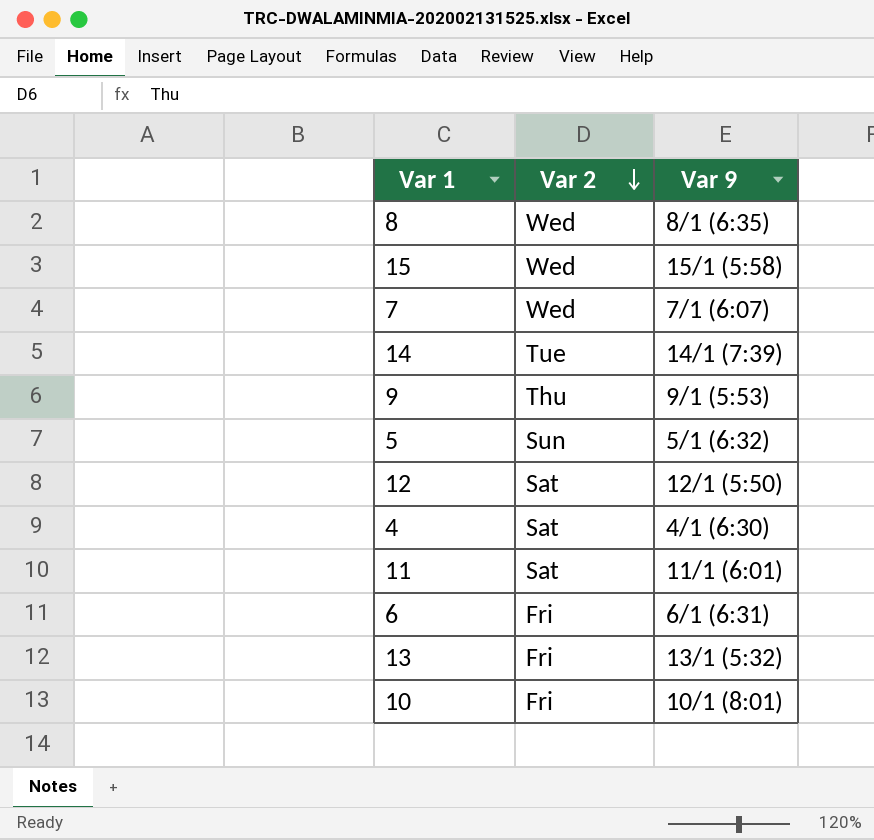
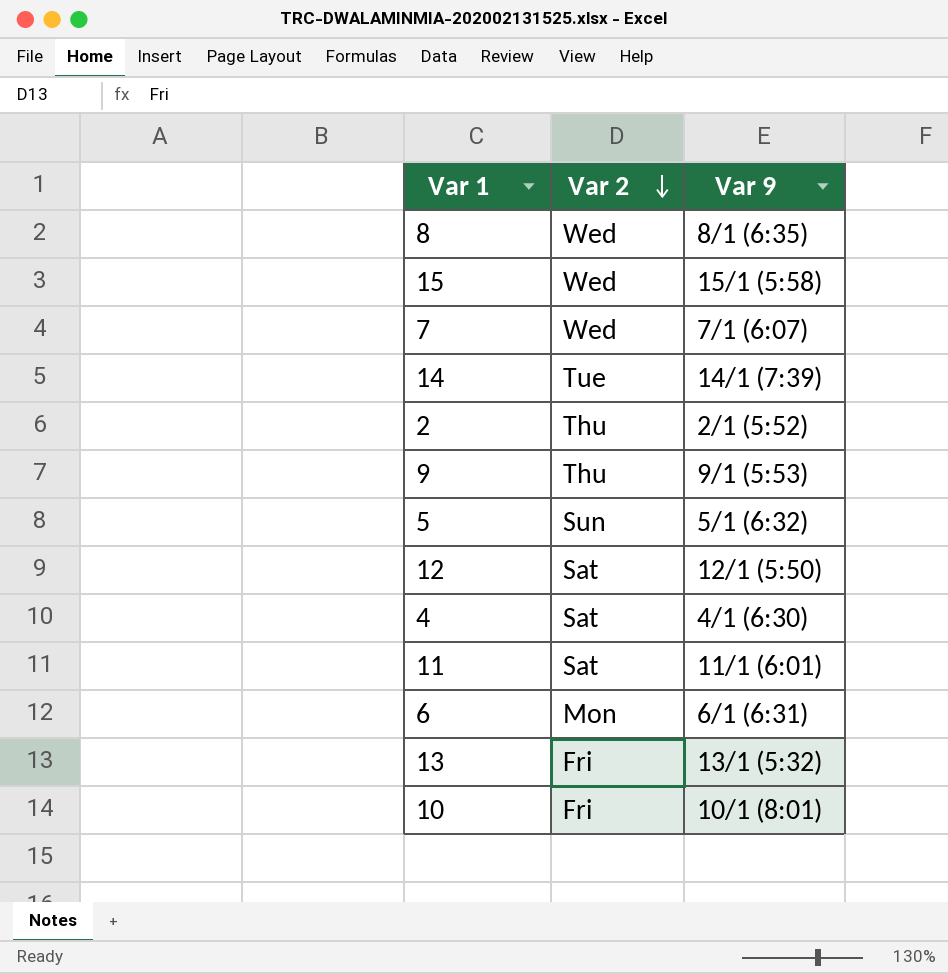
row 2: none -> Thu | 2/1 (5:52)
6 | Var 2: Fri -> Mon

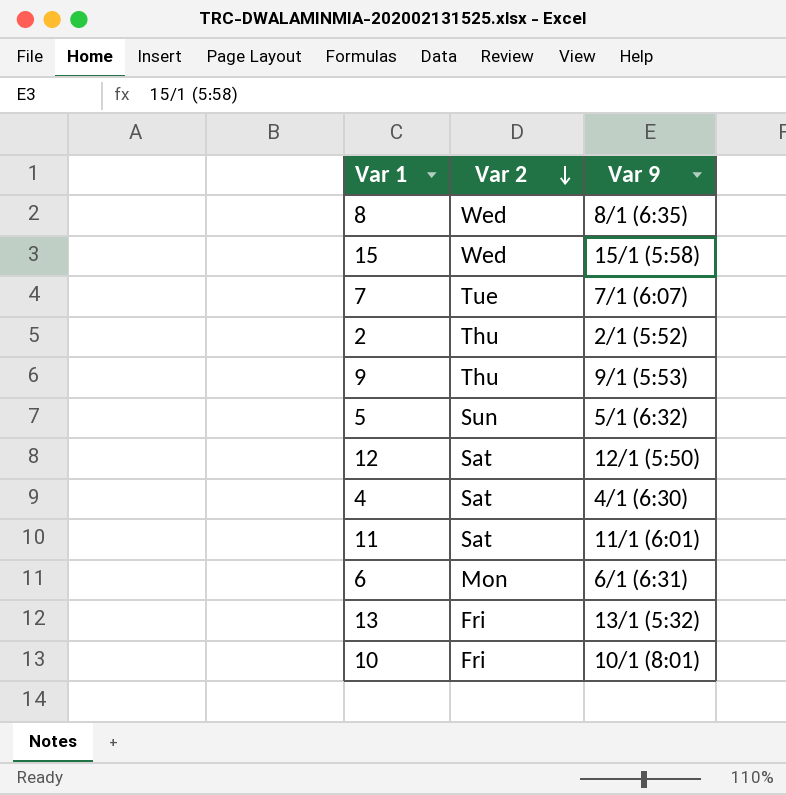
row 14: Tue | 14/1 (7:39) -> none
7 | Var 2: Wed -> Tue

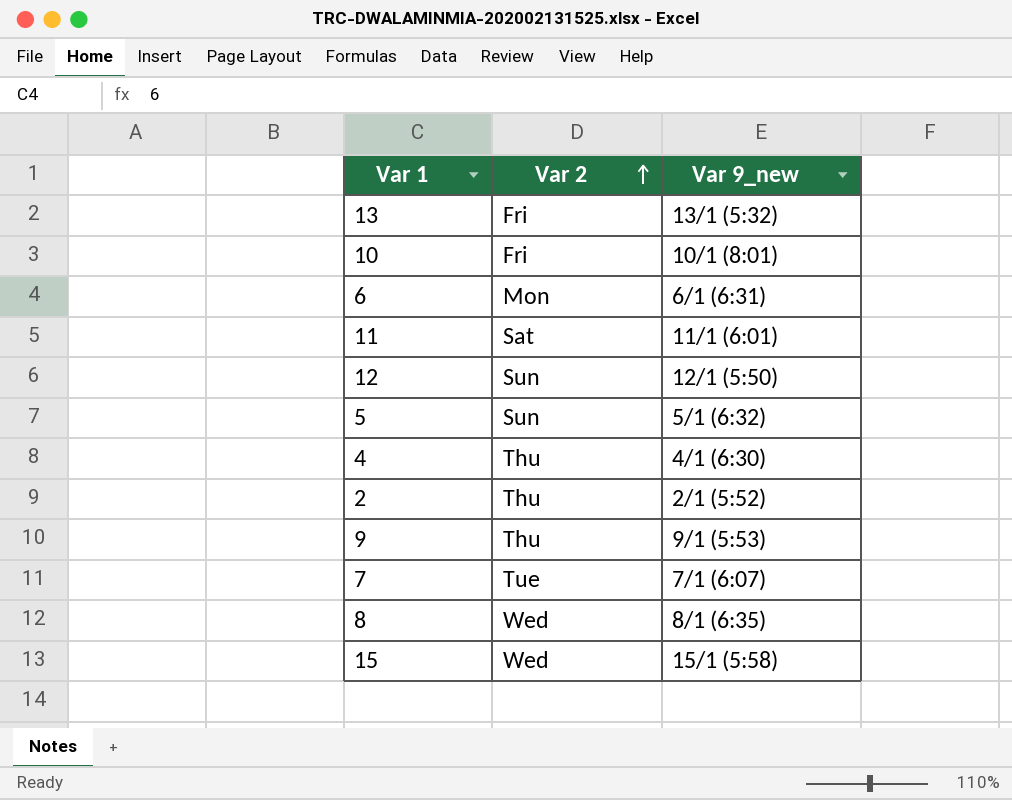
row order: Var 2 descending -> Var 2 ascending
column name: Var 9 -> Var 9_new
12 | Var 2: Sat -> Sun
4 | Var 2: Sat -> Thu

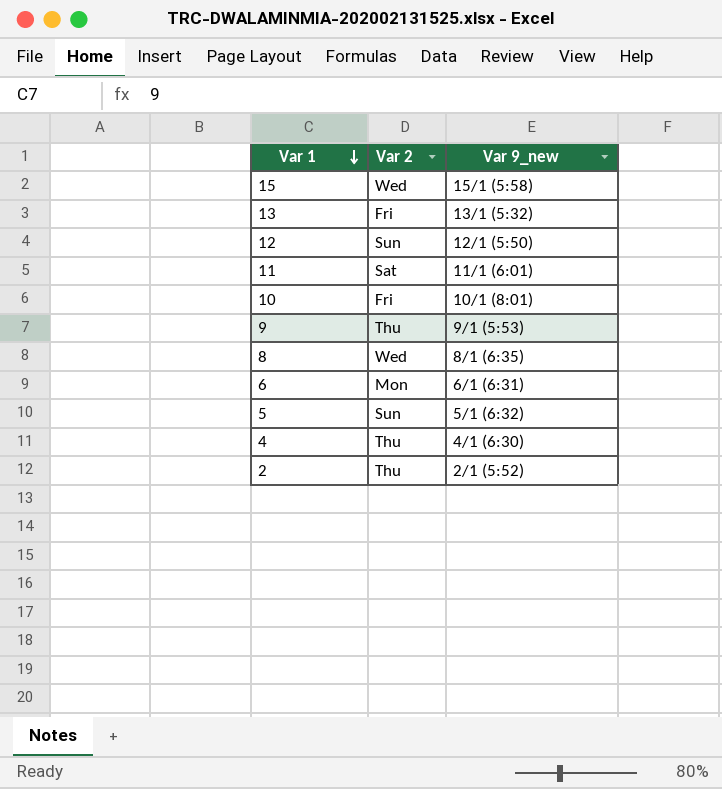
row order: Var 2 ascending -> Var 1 descending
row 7: Tue | 7/1 (6:07) -> none

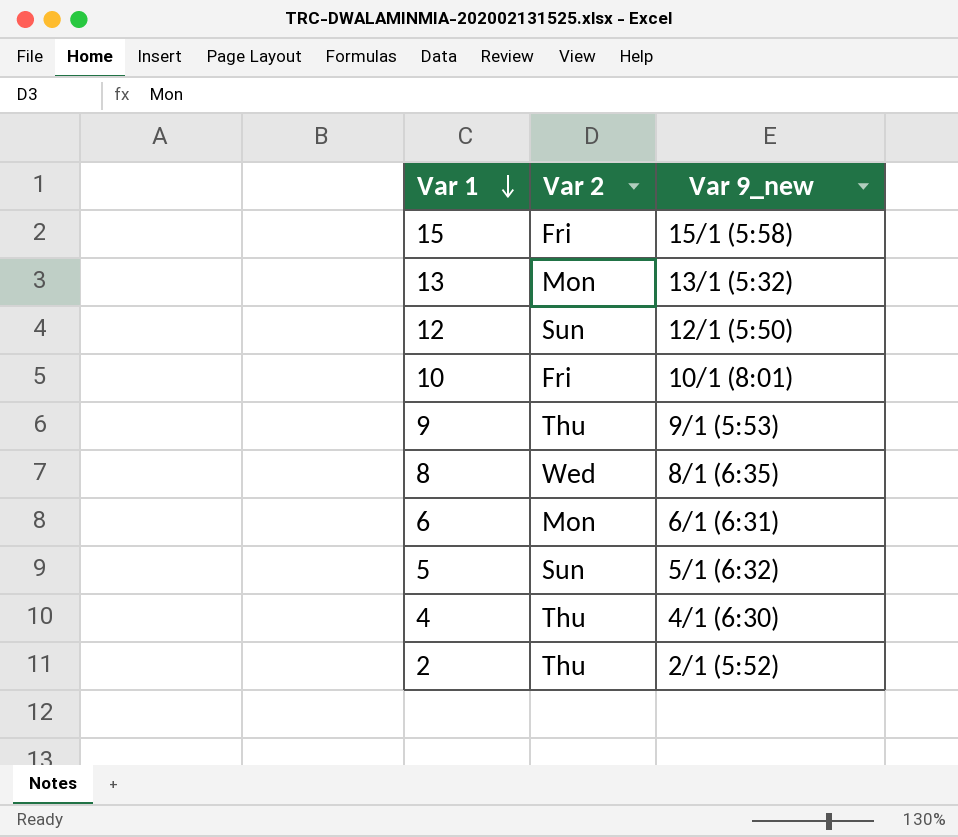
row 11: Sat | 11/1 (6:01) -> none
15 | Var 2: Wed -> Fri
13 | Var 2: Fri -> Mon

